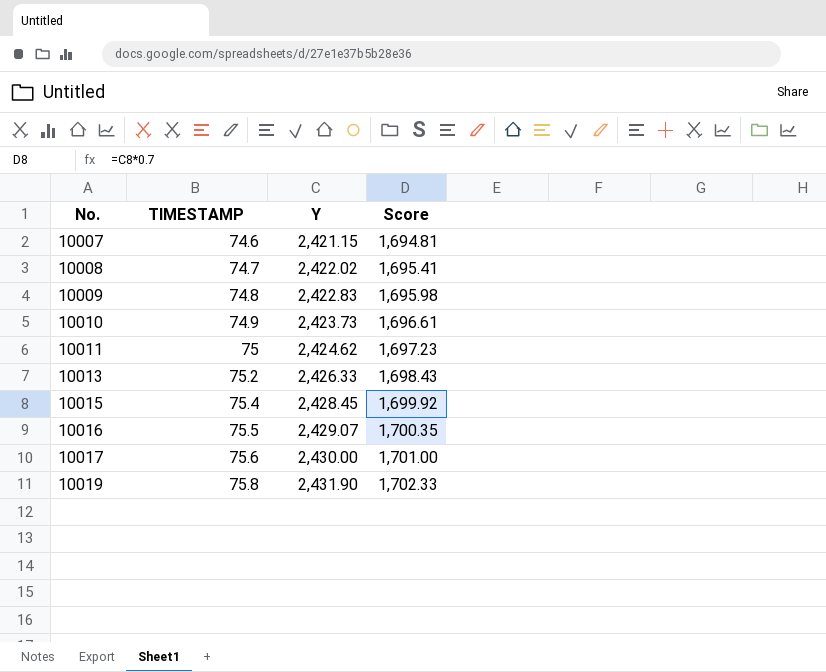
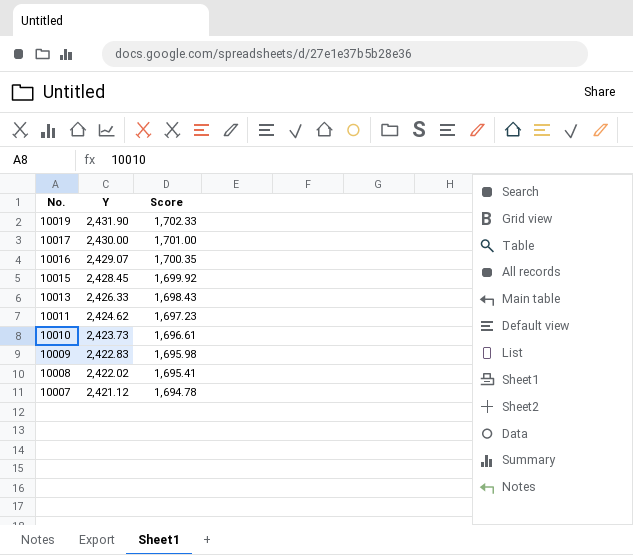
row order: No. ascending -> No. descending
column TIMESTAMP | position: 2 -> none
10007 | Y: 2,421.15 -> 2,421.12
10007 | Score: 1,694.81 -> 1,694.78

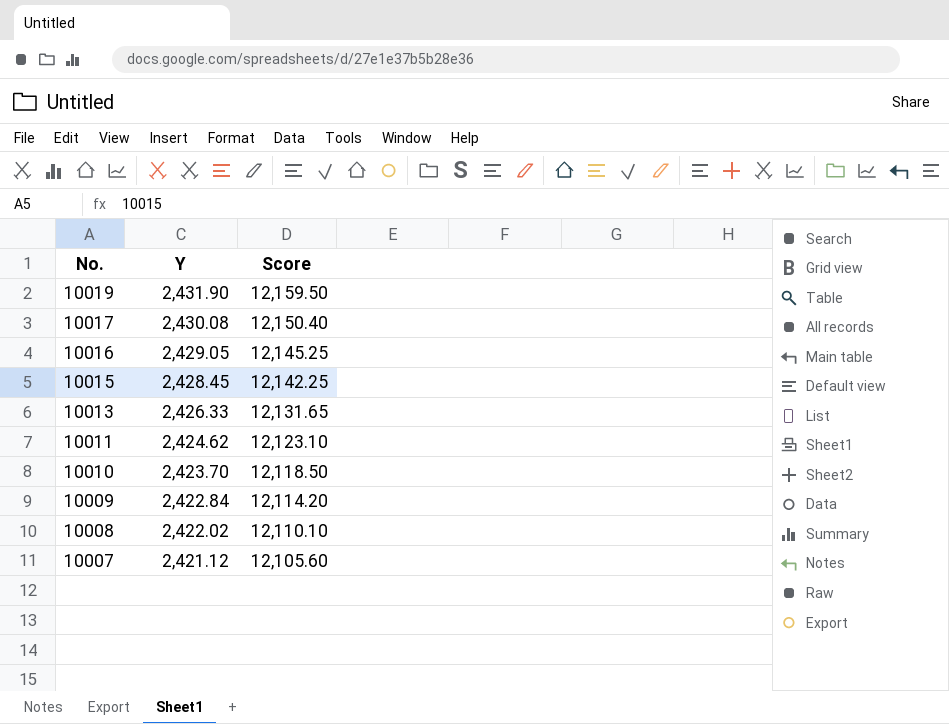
column Score | formula: [Y] * 0.7 -> [Y] * 5
10017 | Y: 2,430.00 -> 2,430.08
10016 | Y: 2,429.07 -> 2,429.05
10010 | Y: 2,423.73 -> 2,423.70
10009 | Y: 2,422.83 -> 2,422.84

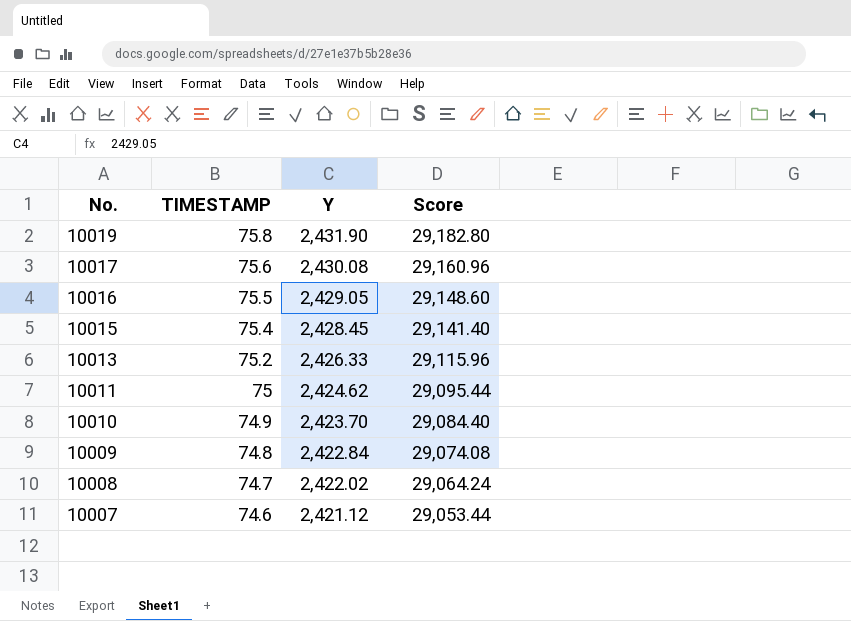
column TIMESTAMP | position: none -> 2
column Score | formula: [Y] * 5 -> [Y] * 12

